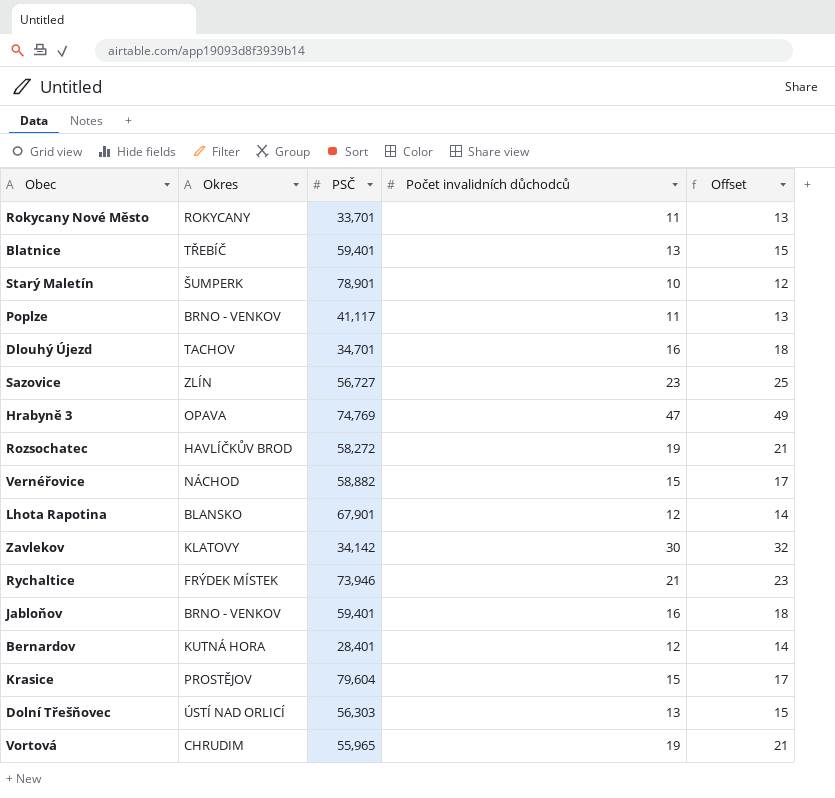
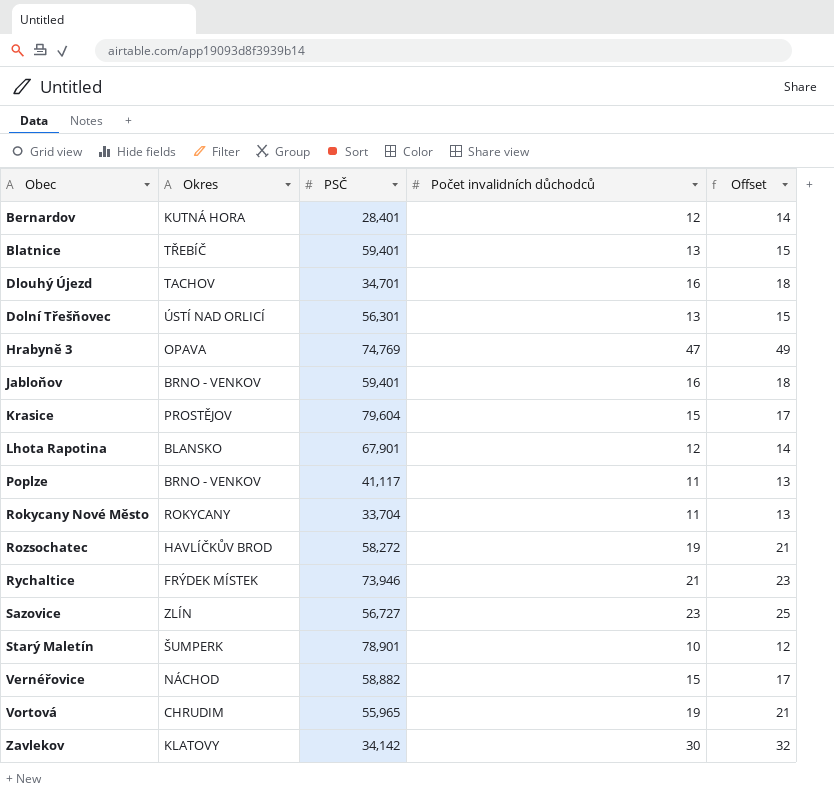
row order: none -> Obec ascending
Dolní Třešňovec | PSČ: 56,303 -> 56,301
Rokycany Nové Město | PSČ: 33,701 -> 33,704

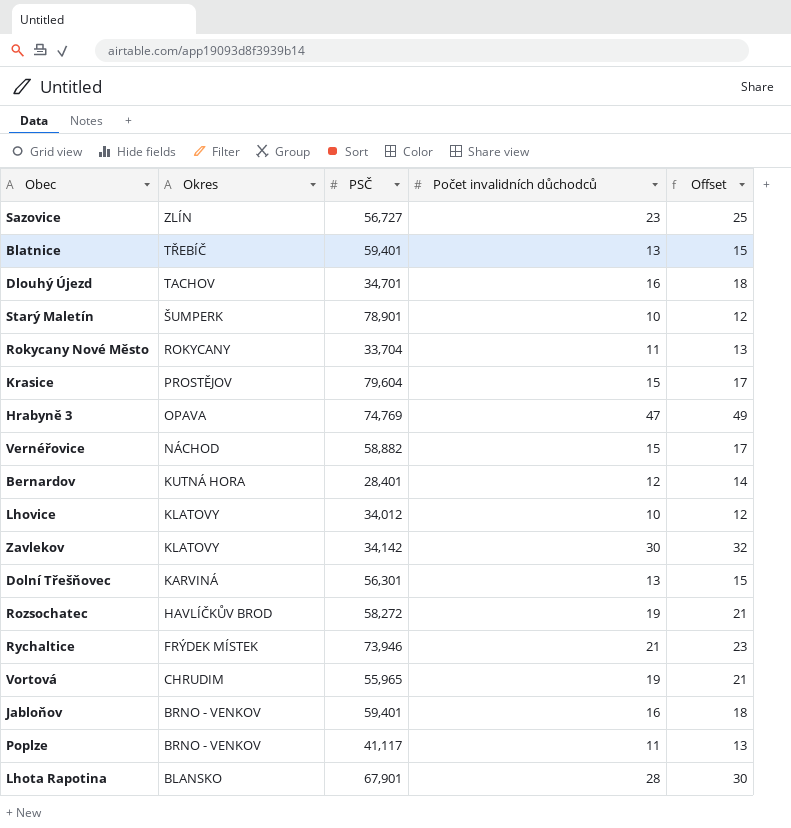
row order: Obec ascending -> Okres descending
row Lhovice: none -> KLATOVY | 34,012 | 10 | 12
Dolní Třešňovec | Okres: ÚSTÍ NAD ORLICÍ -> KARVINÁ
Lhota Rapotina | Počet invalidních důchodců: 12 -> 28
Lhota Rapotina | Offset: 14 -> 30

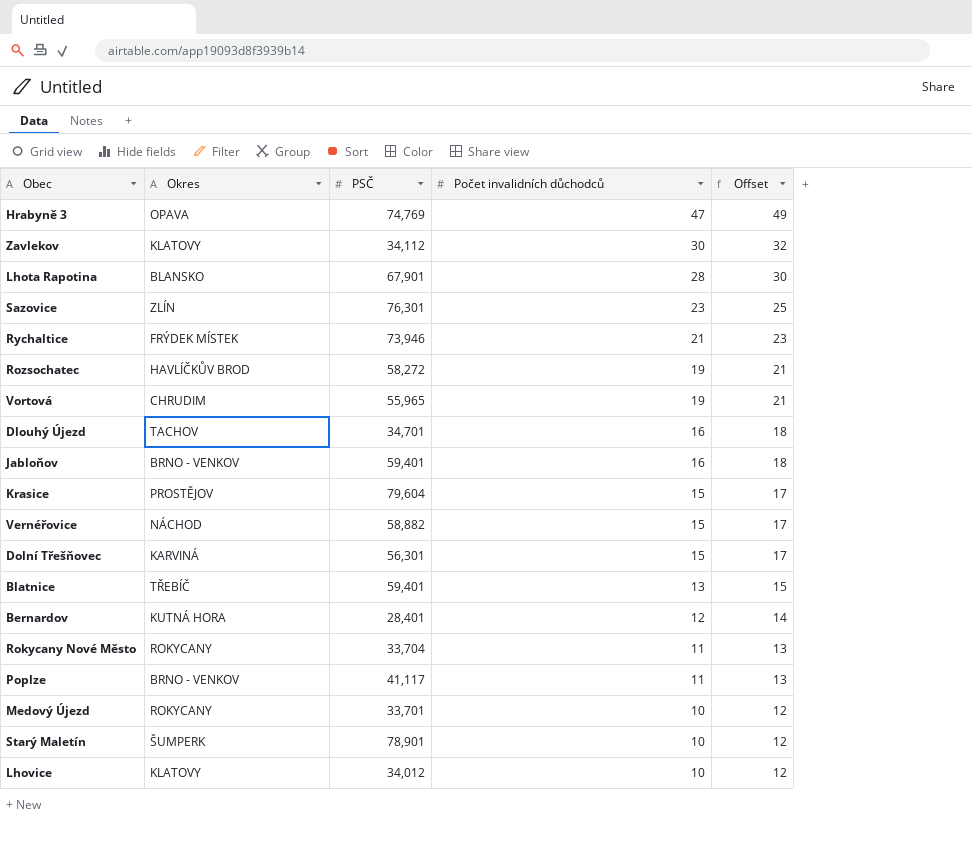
row order: Okres descending -> Počet invalidních důchodců descending
Zavlekov | PSČ: 34,142 -> 34,112
Sazovice | PSČ: 56,727 -> 76,301
Dolní Třešňovec | Počet invalidních důchodců: 13 -> 15
Dolní Třešňovec | Offset: 15 -> 17
row Medový Újezd: none -> ROKYCANY | 33,701 | 10 | 12

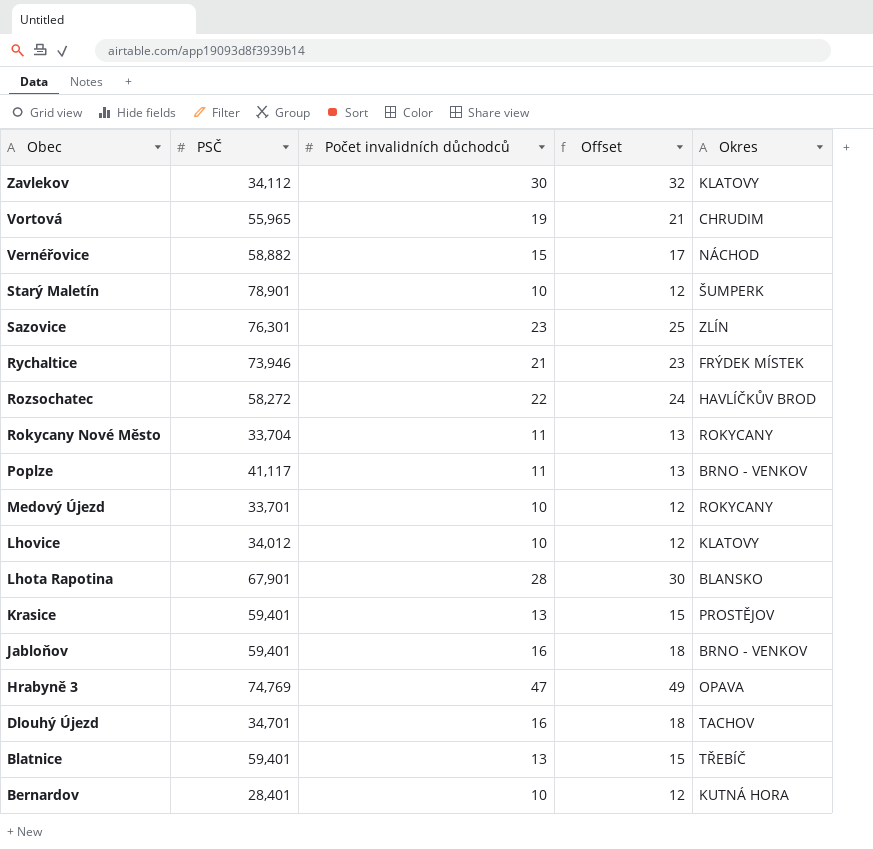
row order: Počet invalidních důchodců descending -> Obec descending
column Okres | position: 2 -> 5
row Dolní Třešňovec: KARVINÁ | 56,301 | 15 | 17 -> none
Rozsochatec | Počet invalidních důchodců: 19 -> 22
Rozsochatec | Offset: 21 -> 24
Krasice | PSČ: 79,604 -> 59,401
Krasice | Počet invalidních důchodců: 15 -> 13
Krasice | Offset: 17 -> 15
Bernardov | Počet invalidních důchodců: 12 -> 10
Bernardov | Offset: 14 -> 12

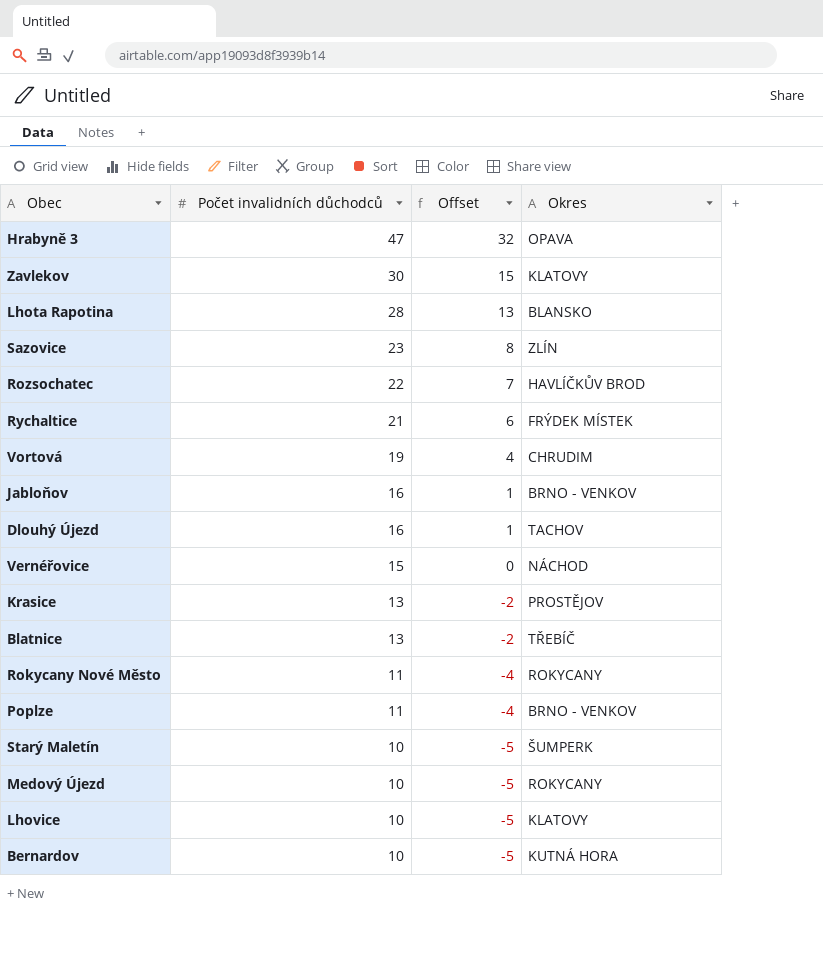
row order: Obec descending -> Počet invalidních důchodců descending
column PSČ | position: 2 -> none
column Offset | formula: [Počet invalidních důchodců] + 2 -> [Počet invalidních důchodců] - 15

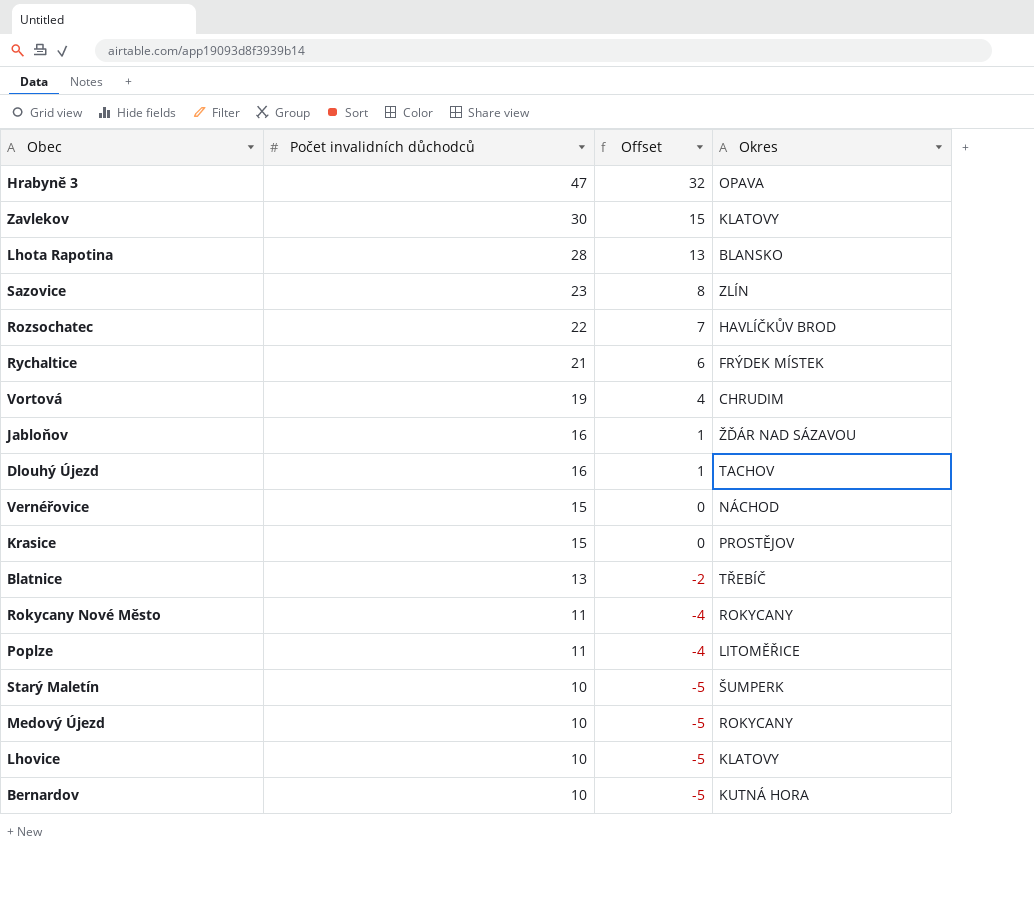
Jabloňov | Okres: BRNO - VENKOV -> ŽĎÁR NAD SÁZAVOU
Krasice | Počet invalidních důchodců: 13 -> 15
Krasice | Offset: -2 -> 0
Poplze | Okres: BRNO - VENKOV -> LITOMĚŘICE

